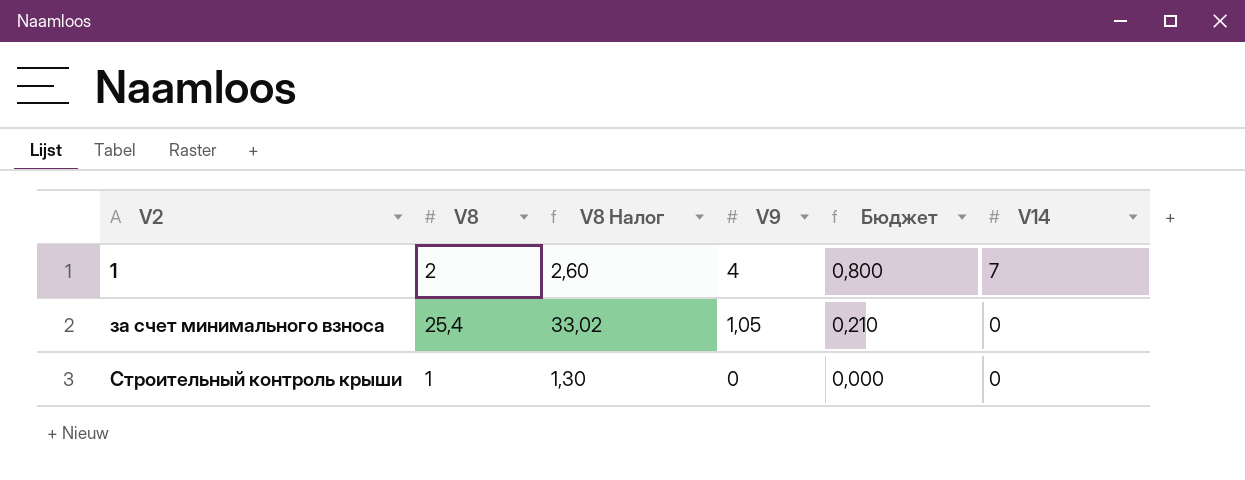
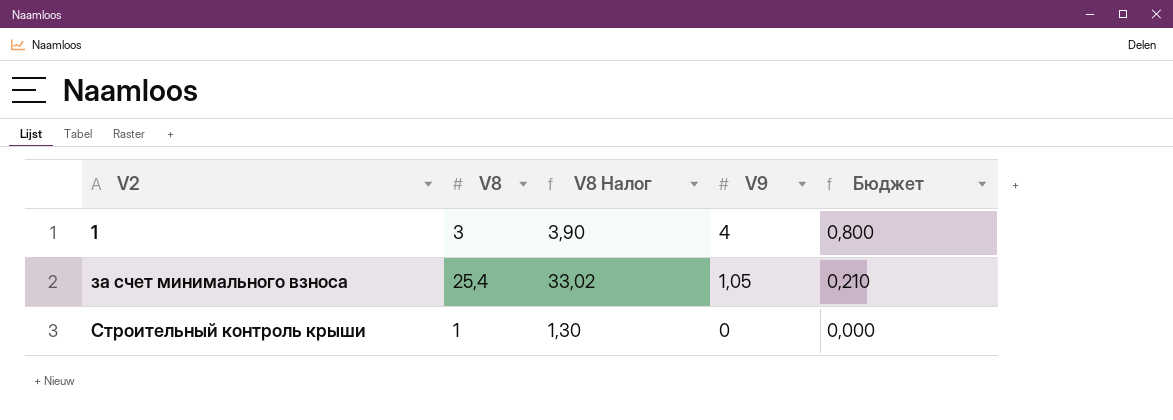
column V14 | position: 6 -> none
1 | V8: 2 -> 3
1 | V8 Налог: 2,60 -> 3,90

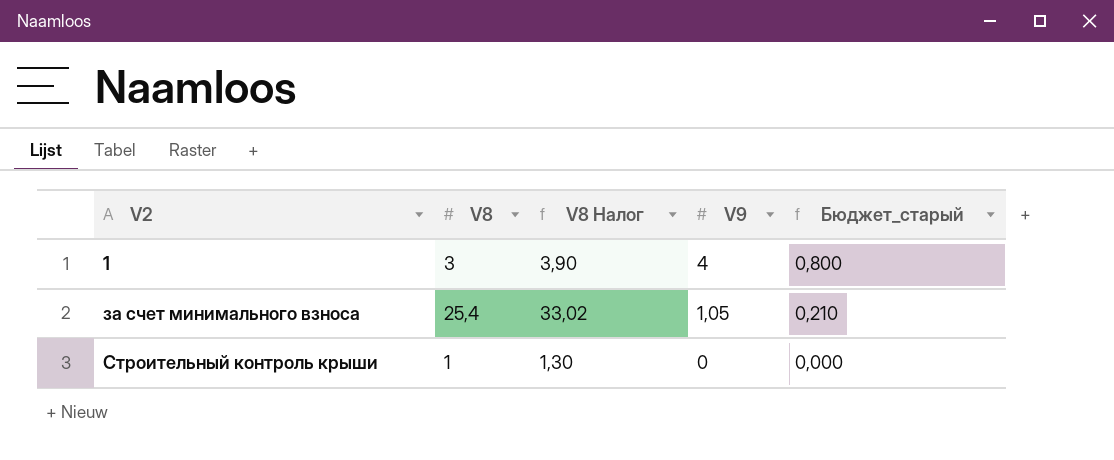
column name: Бюджет -> Бюджет_старый

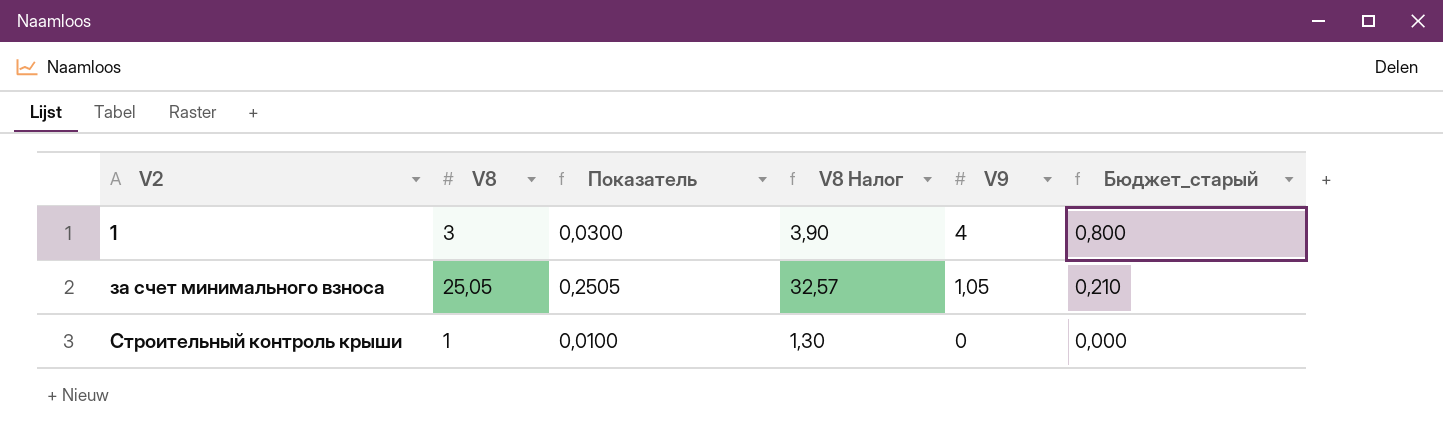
column Показатель | formula: none -> [V8] * 0,01
за счет минимального взноса | V8: 25,4 -> 25,05
за счет минимального взноса | V8 Налог: 33,02 -> 32,57

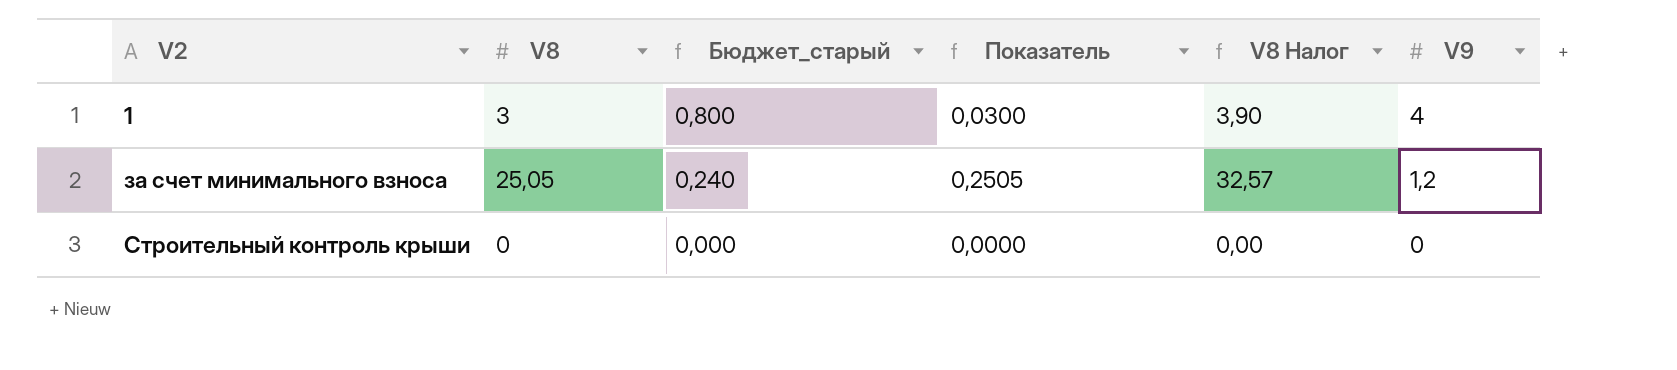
column Бюджет_старый | position: 6 -> 3
за счет минимального взноса | Бюджет_старый: 0,210 -> 0,240
за счет минимального взноса | V9: 1,05 -> 1,2
Строительный контроль крыши | V8: 1 -> 0
Строительный контроль крыши | Показатель: 0,0100 -> 0,0000
Строительный контроль крыши | V8 Налог: 1,30 -> 0,00

